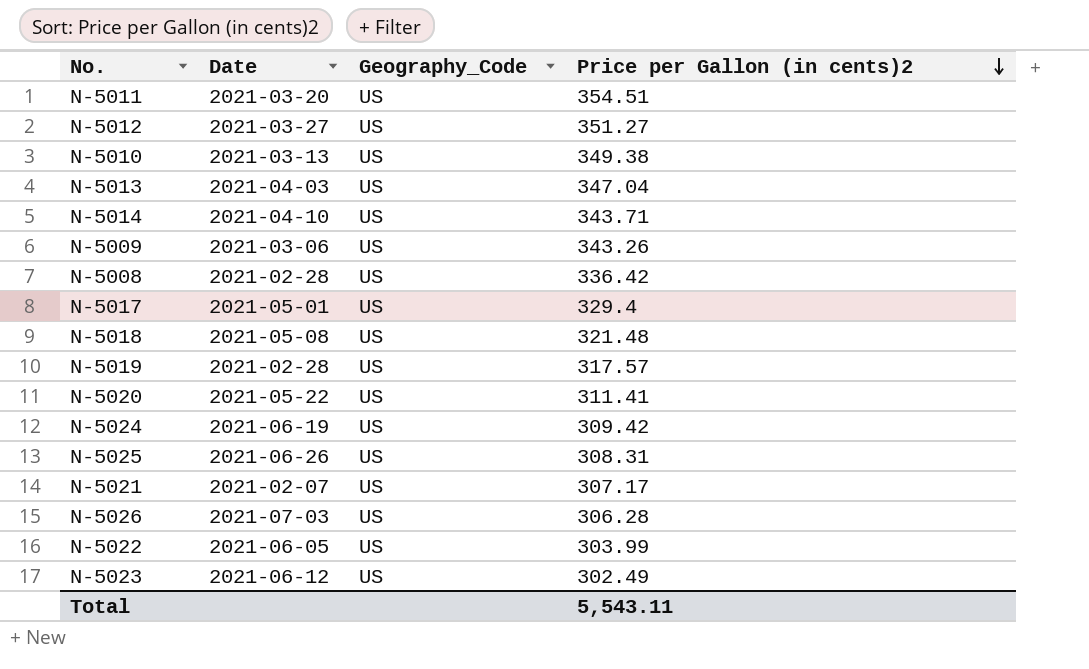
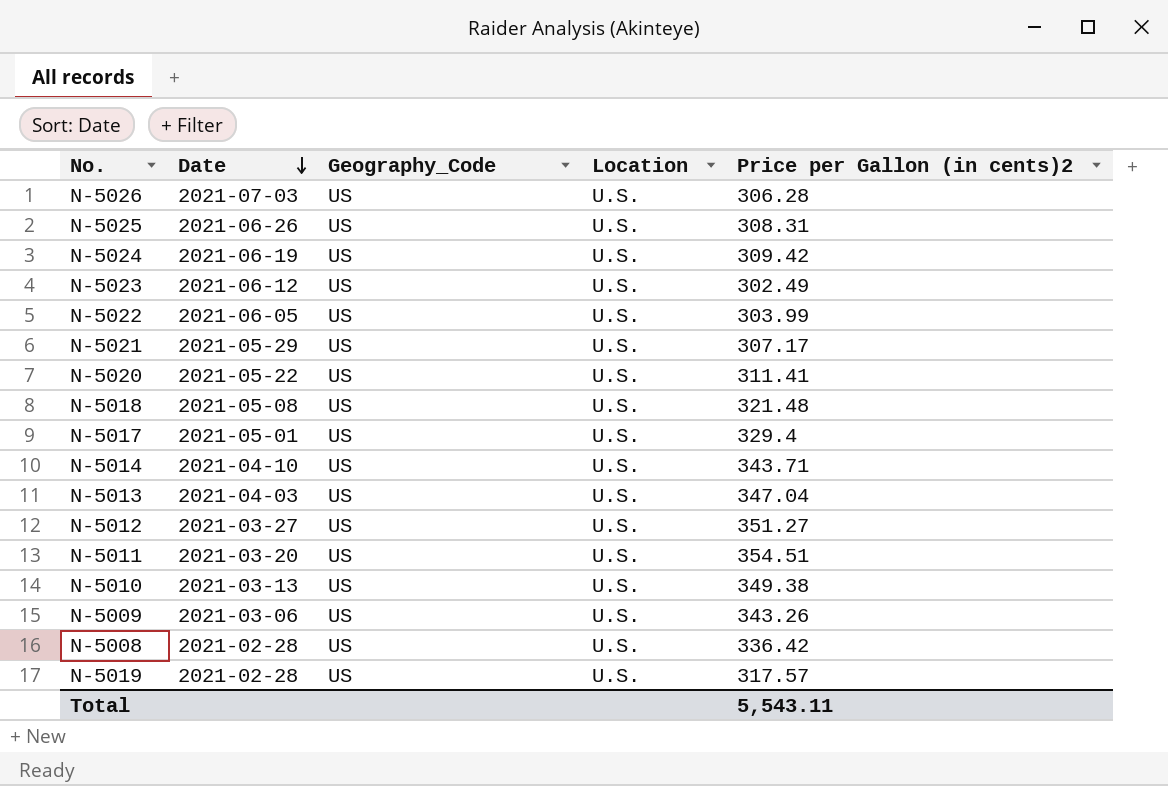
row order: Price per Gallon (in cents)2 descending -> Date descending
column Location | position: none -> 4
N-5021 | Date: 2021-02-07 -> 2021-05-29

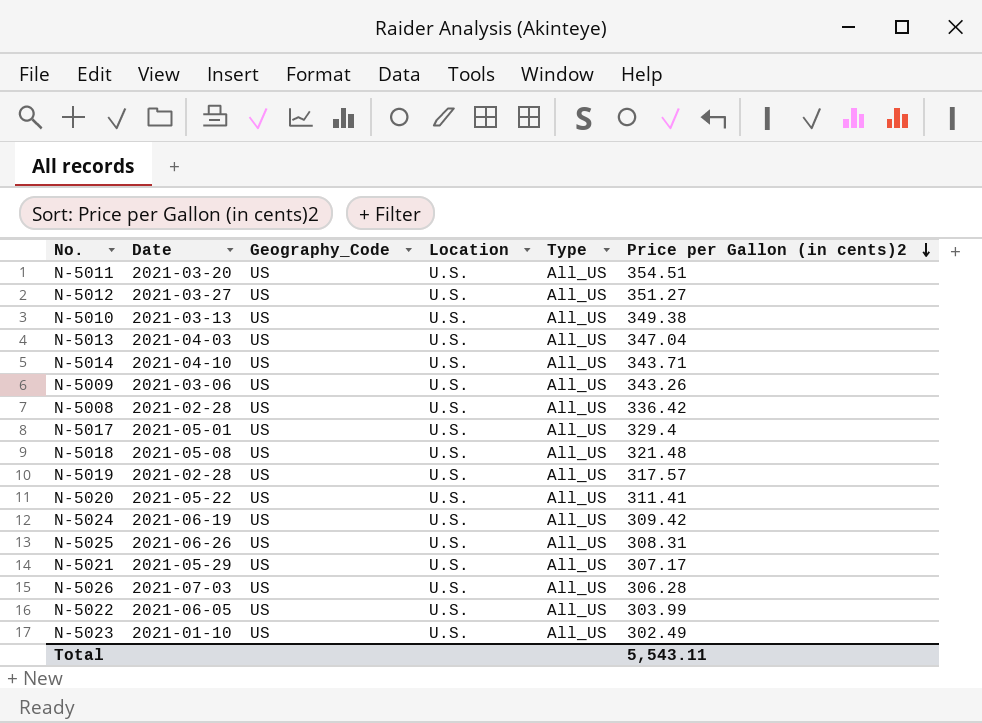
row order: Date descending -> Price per Gallon (in cents)2 descending
column Type | position: none -> 5
N-5023 | Date: 2021-06-12 -> 2021-01-10

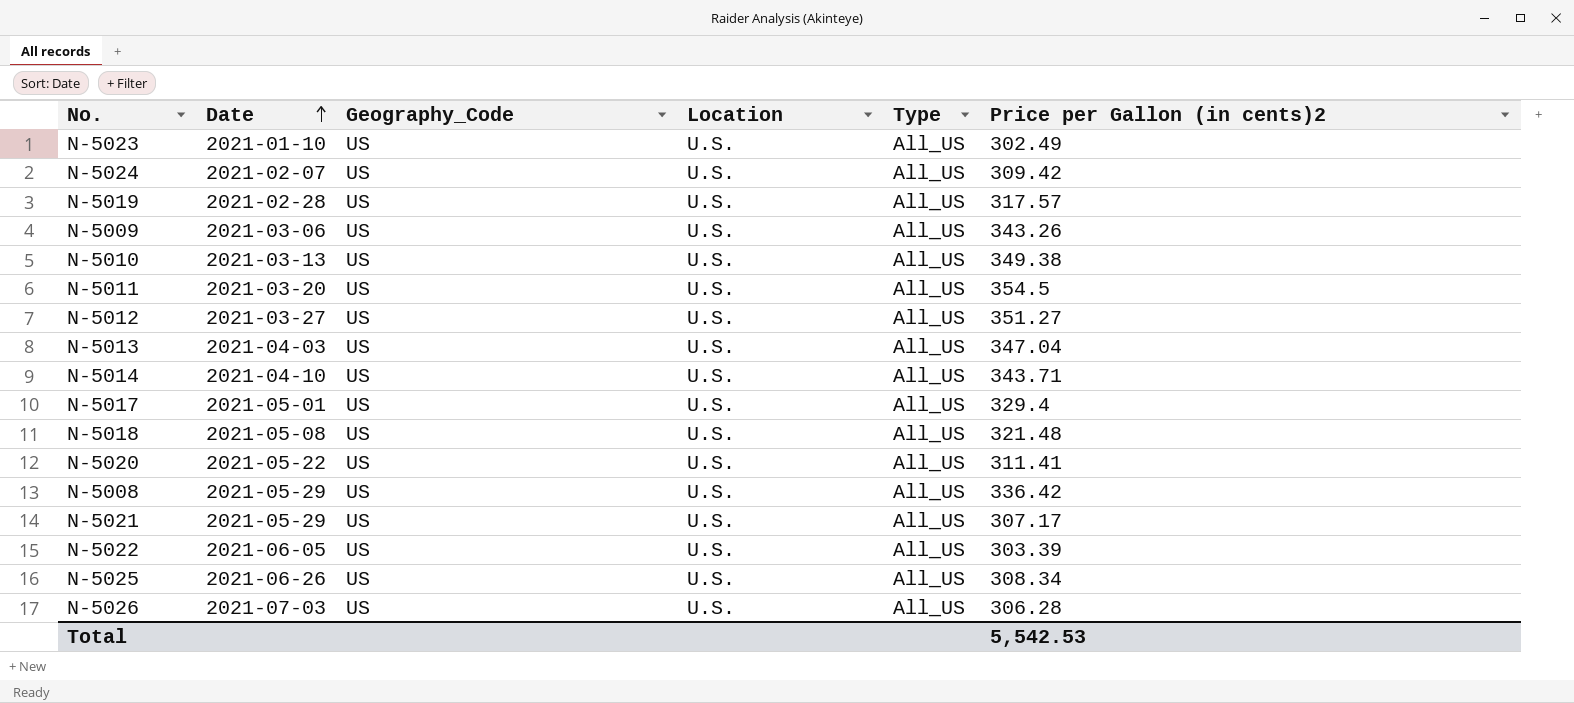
row order: Price per Gallon (in cents)2 descending -> Date ascending
N-5024 | Date: 2021-06-19 -> 2021-02-07
N-5011 | Price per Gallon (in cents)2: 354.51 -> 354.5
N-5008 | Date: 2021-02-28 -> 2021-05-29
N-5022 | Price per Gallon (in cents)2: 303.99 -> 303.39
N-5025 | Price per Gallon (in cents)2: 308.31 -> 308.34
Total | Price per Gallon (in cents)2: 5,543.11 -> 5,542.53

